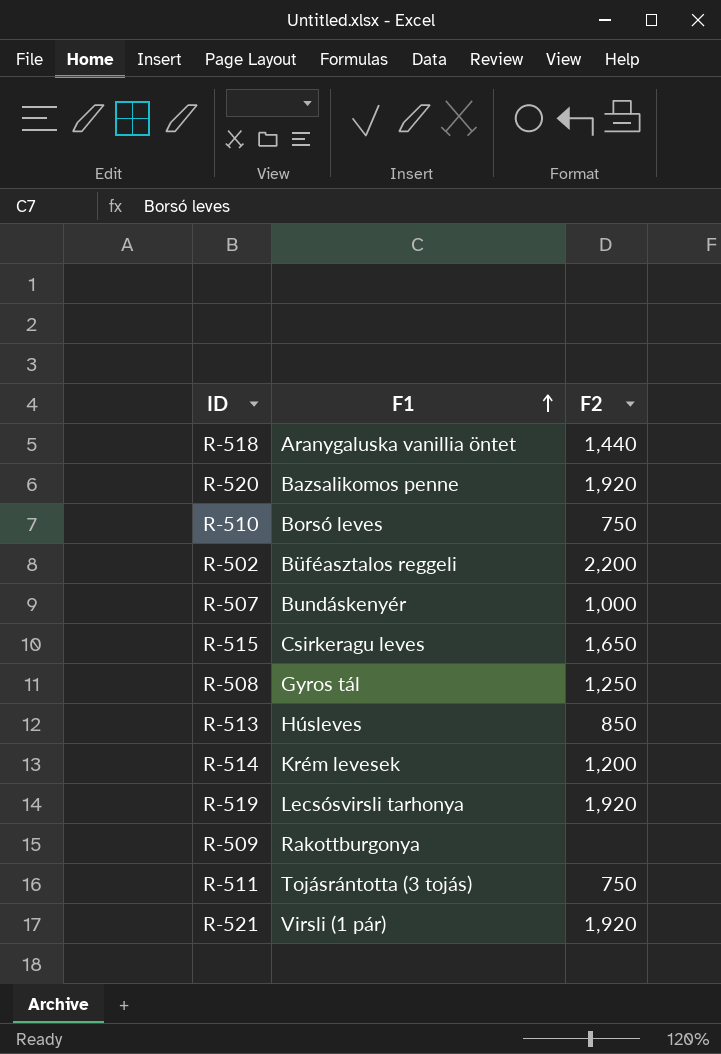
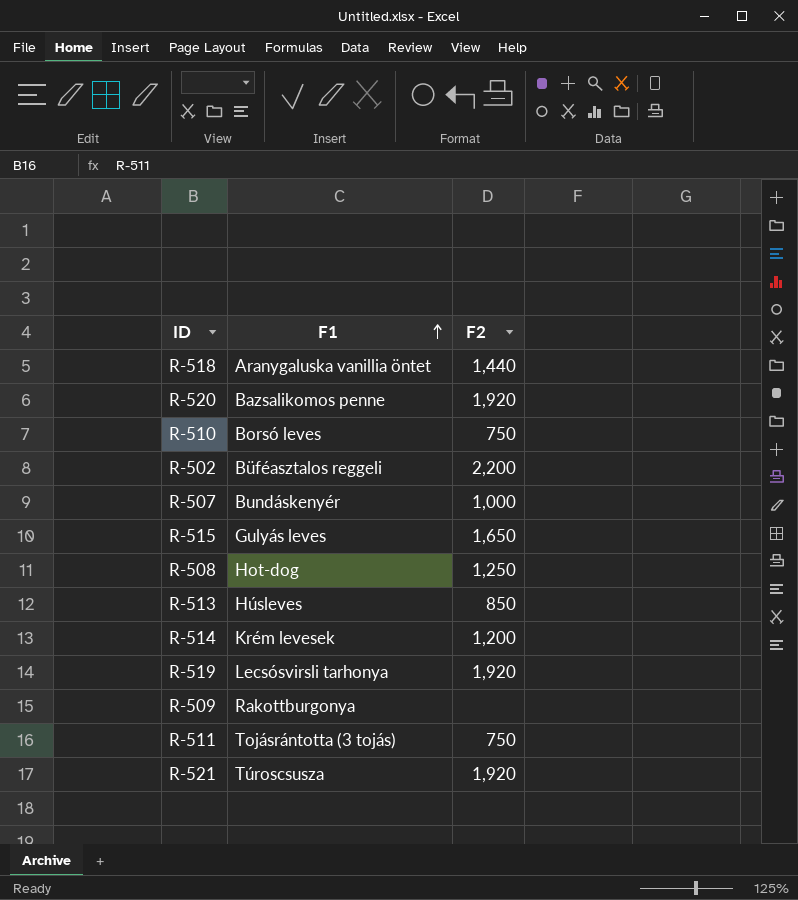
R-515 | F1: Csirkeragu leves -> Gulyás leves
R-508 | F1: Gyros tál -> Hot-dog
R-521 | F1: Virsli (1 pár) -> Túroscsusza

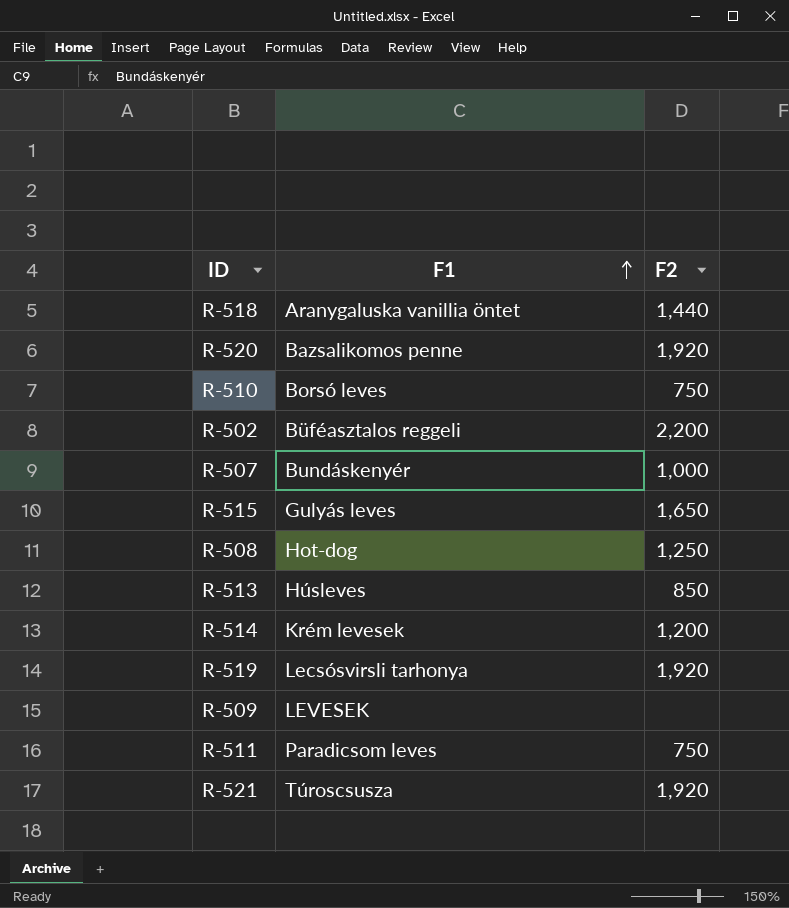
R-509 | F1: Rakottburgonya -> LEVESEK
R-511 | F1: Tojásrántotta (3 tojás) -> Paradicsom leves

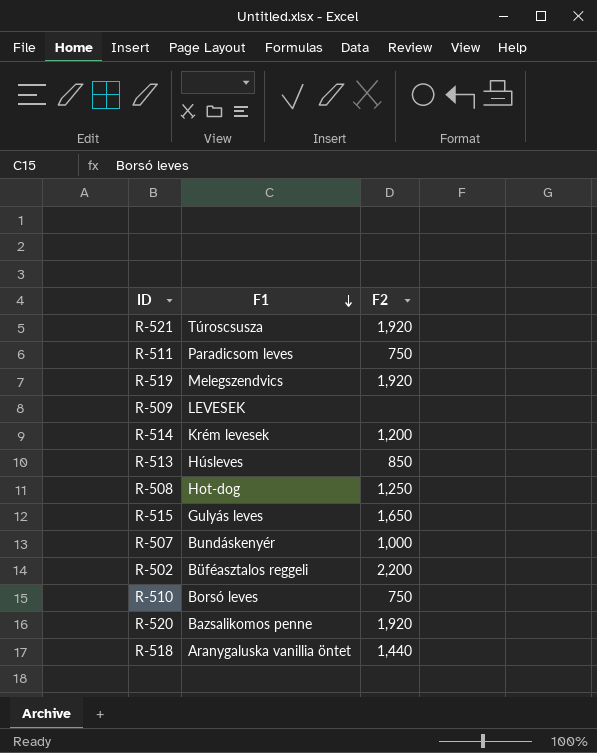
row order: F1 ascending -> F1 descending
R-519 | F1: Lecsósvirsli tarhonya -> Melegszendvics

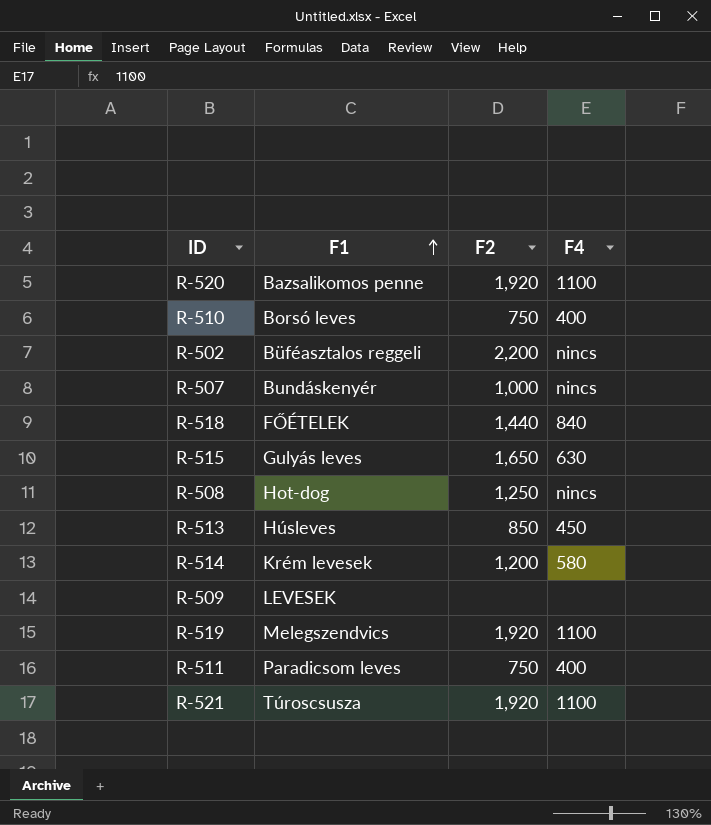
row order: F1 descending -> F1 ascending
column F4 | position: none -> 4
R-518 | F1: Aranygaluska vanillia öntet -> FŐÉTELEK

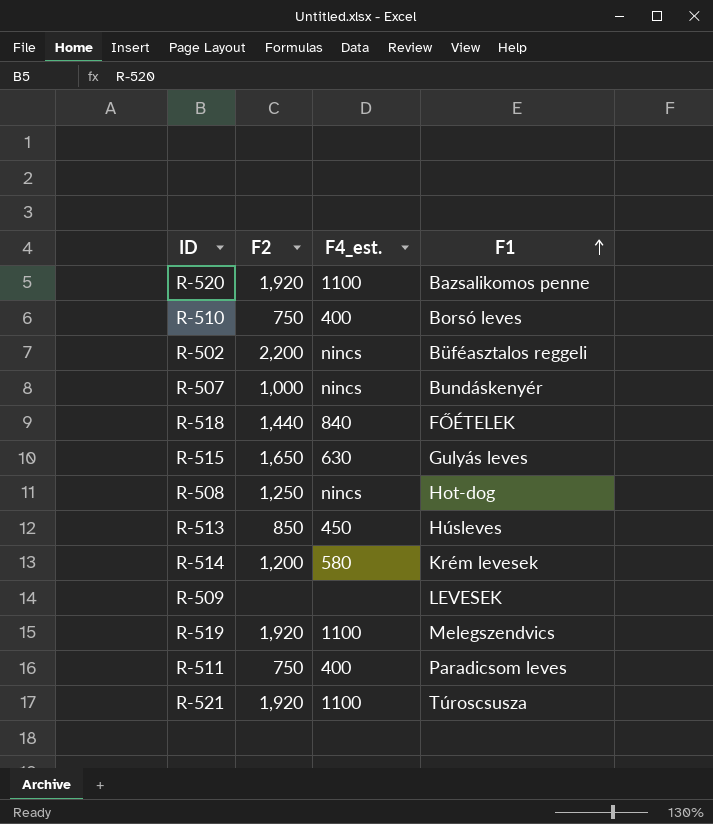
column name: F4 -> F4_est.
column F1 | position: 2 -> 4

